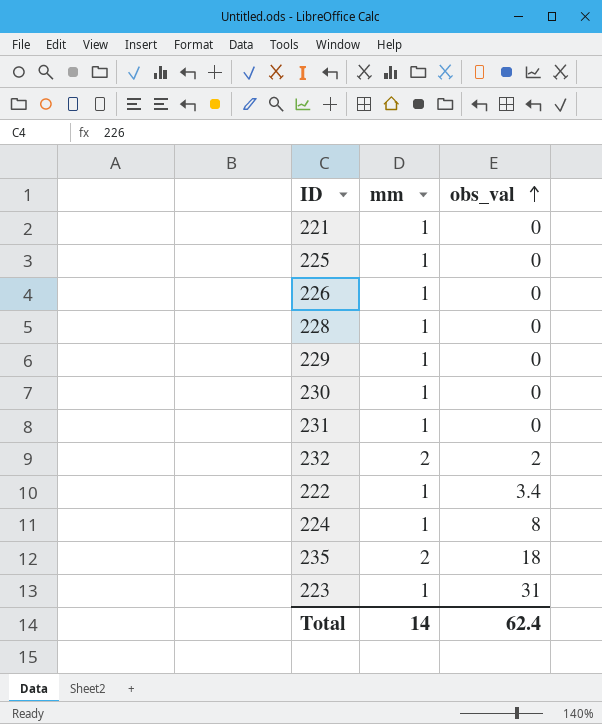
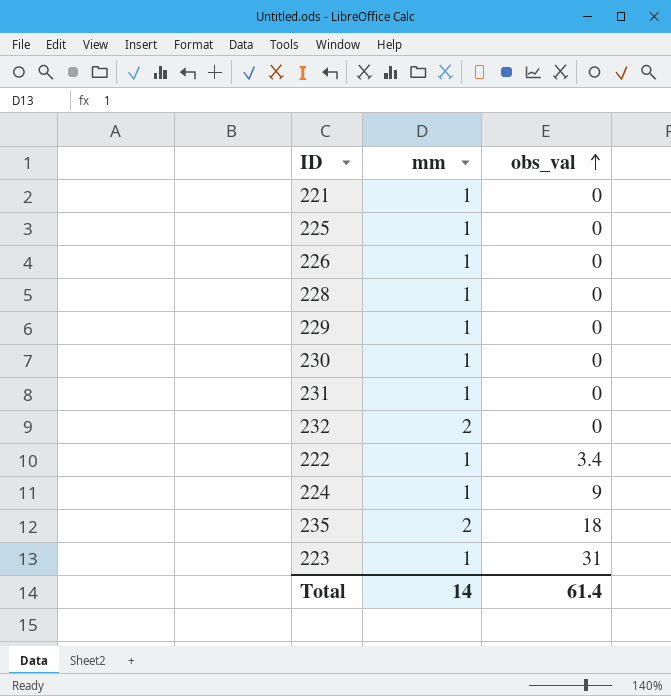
232 | obs_val: 2 -> 0
224 | obs_val: 8 -> 9
Total | obs_val: 62.4 -> 61.4

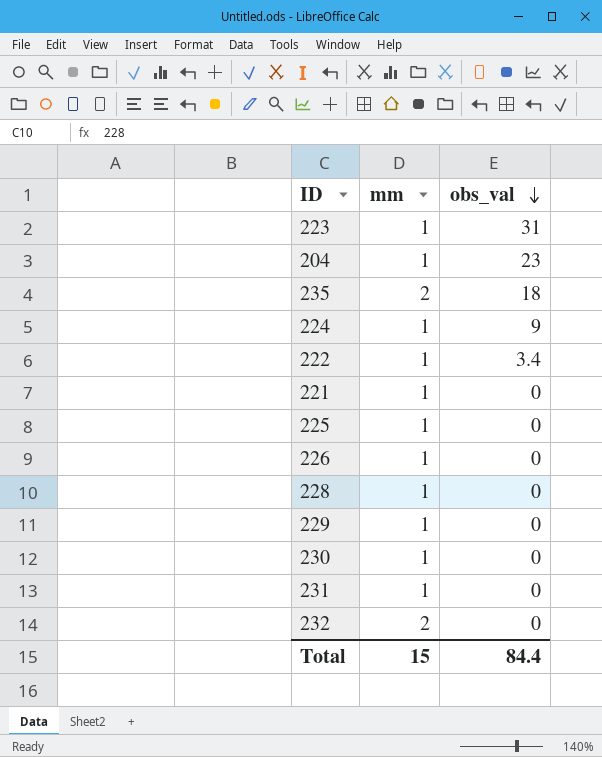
row order: obs_val ascending -> obs_val descending
row 204: none -> 1 | 23
Total | mm: 14 -> 15
Total | obs_val: 61.4 -> 84.4

